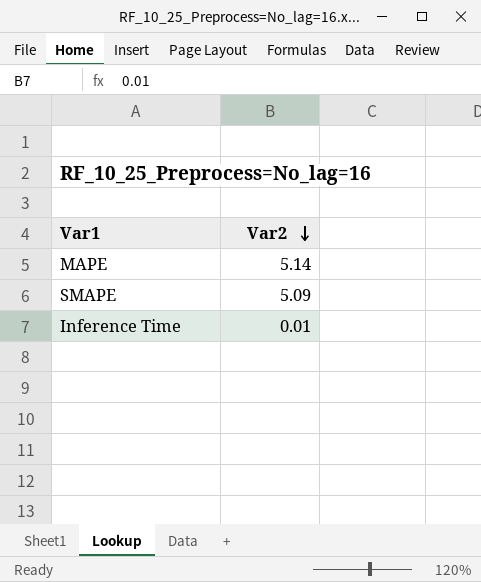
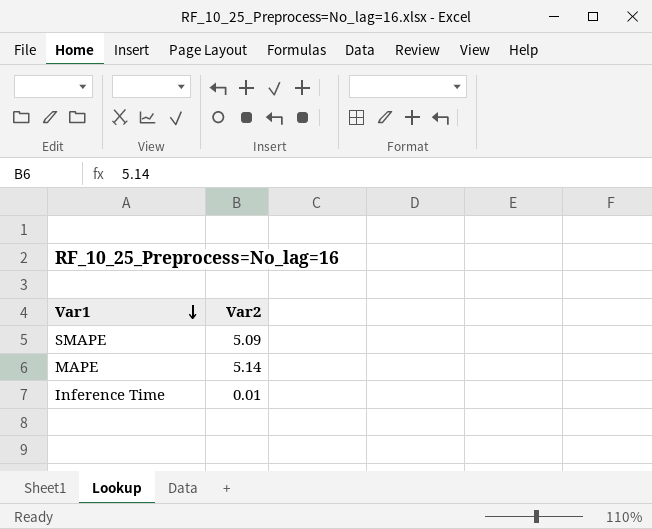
row order: Var2 descending -> Var1 descending

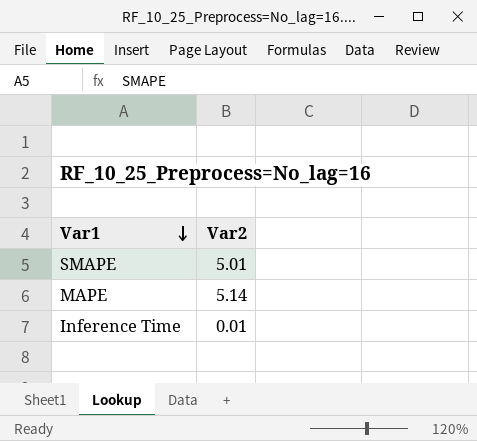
SMAPE | Var2: 5.09 -> 5.01

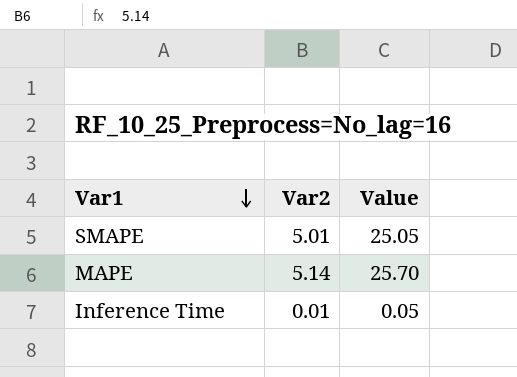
column Value | formula: none -> [Var2] * 5

